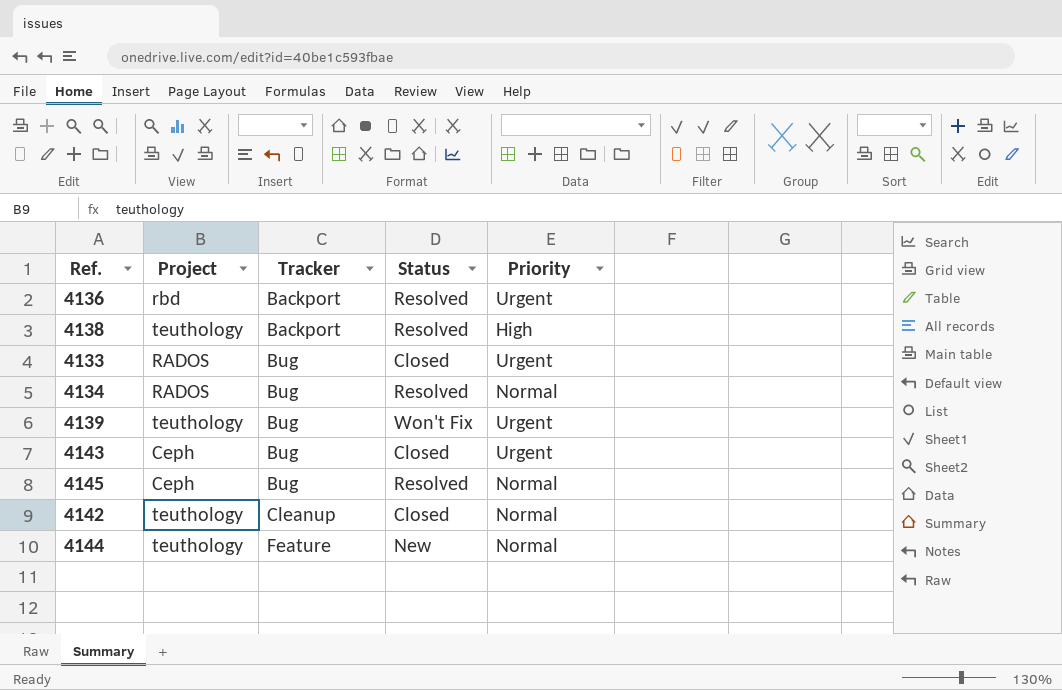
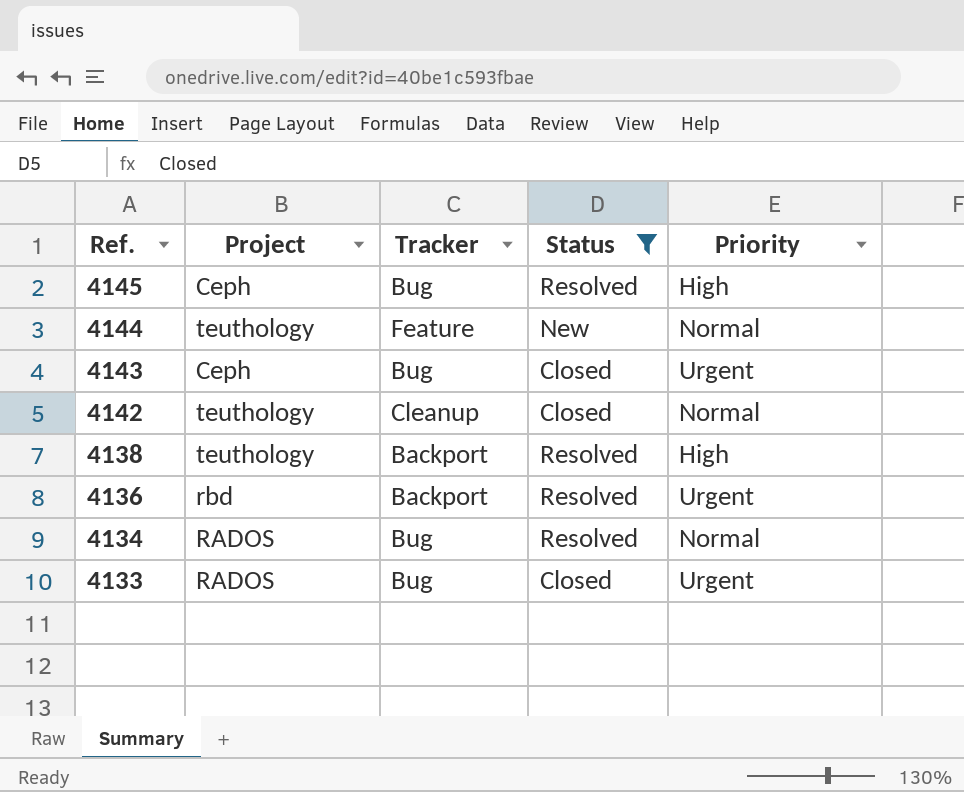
filter: none -> Status != Won't Fix
row order: Tracker ascending -> Ref. descending
4145 | Priority: Normal -> High

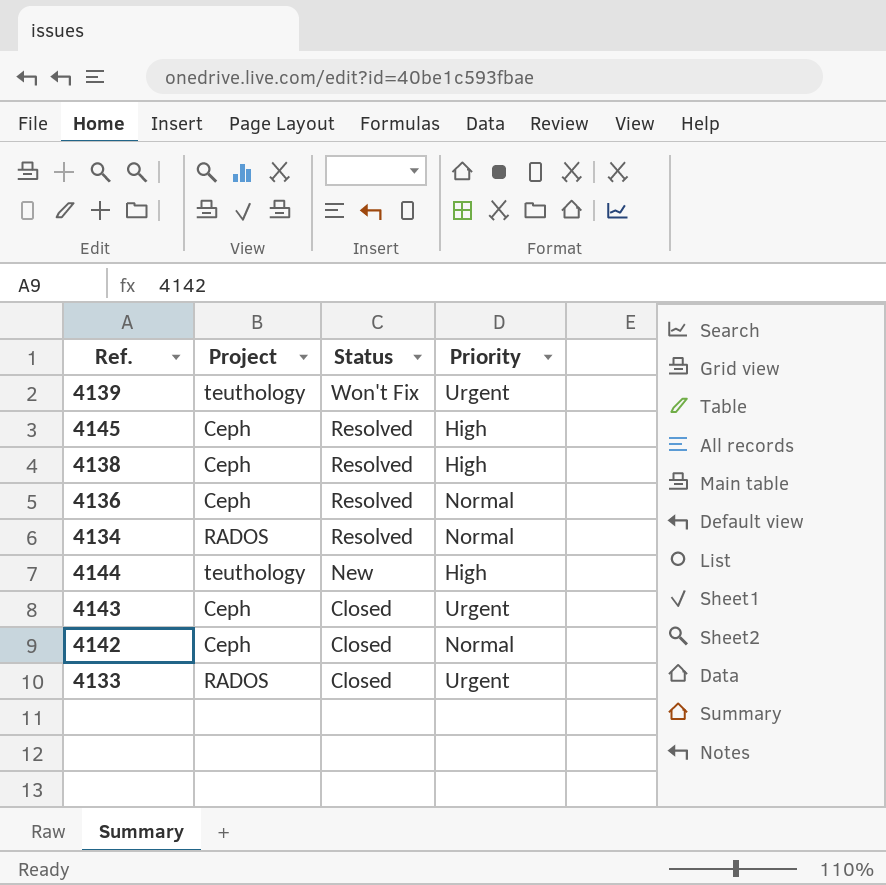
filter: Status != Won't Fix -> none
row order: Ref. descending -> Status descending
column Tracker | position: 3 -> none
4138 | Project: teuthology -> Ceph
4136 | Project: rbd -> Ceph
4136 | Priority: Urgent -> Normal
4144 | Priority: Normal -> High
4142 | Project: teuthology -> Ceph

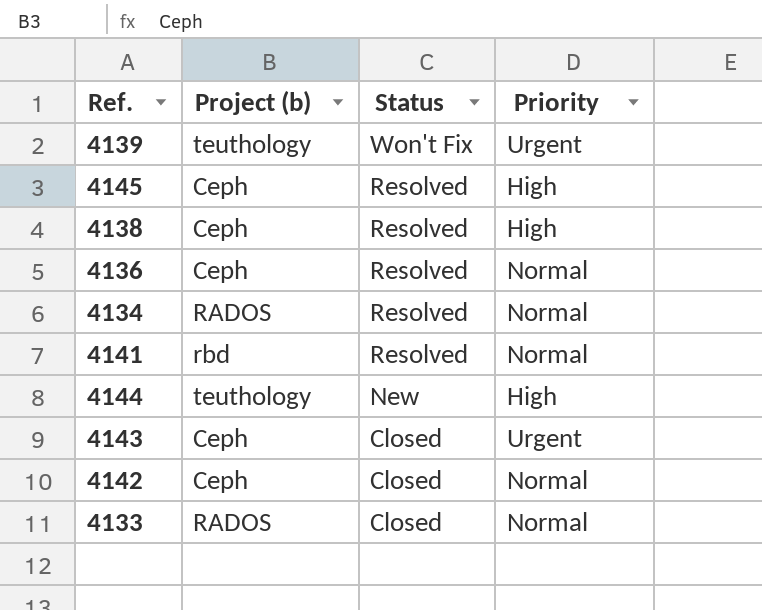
column name: Project -> Project (b)
row 4141: none -> rbd | Resolved | Normal
4133 | Priority: Urgent -> Normal

